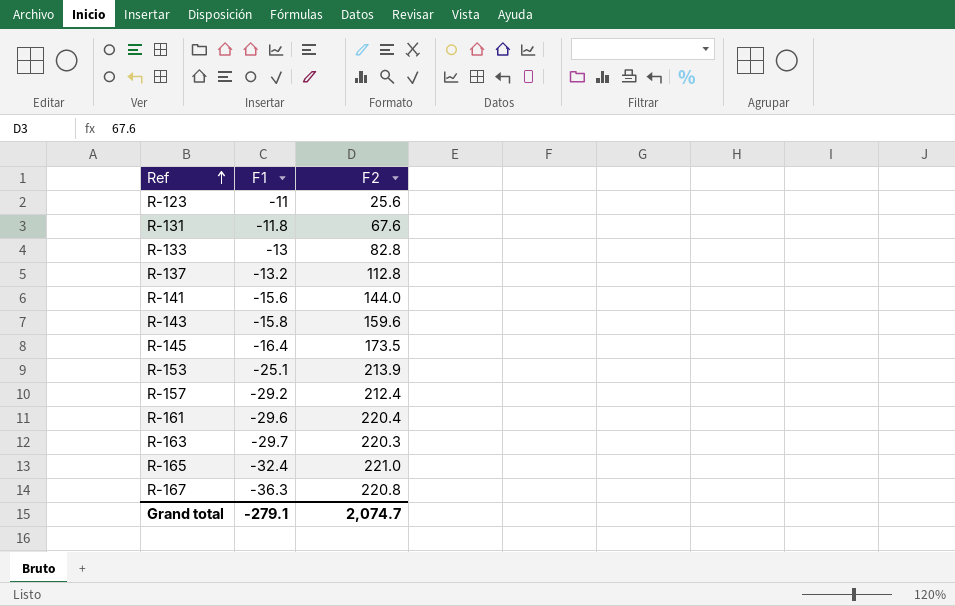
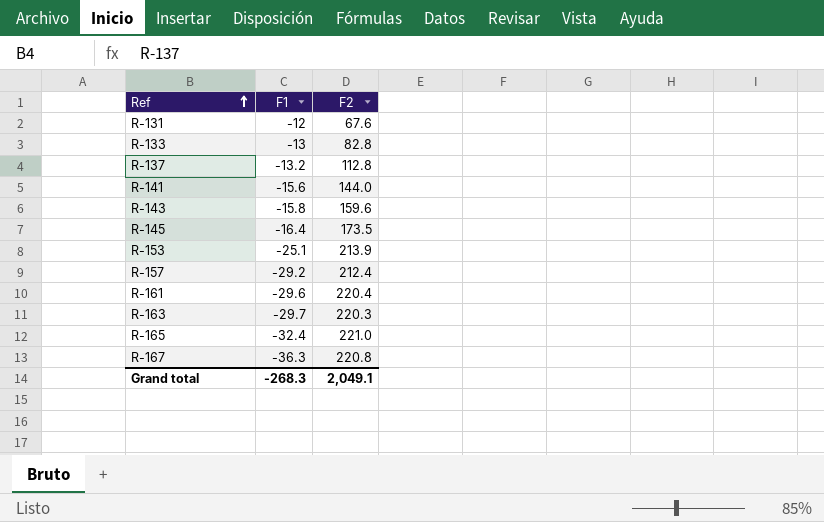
row R-123: -11 | 25.6 -> none
R-131 | F1: -11.8 -> -12
Grand total | F1: -279.1 -> -268.3
Grand total | F2: 2,074.7 -> 2,049.1

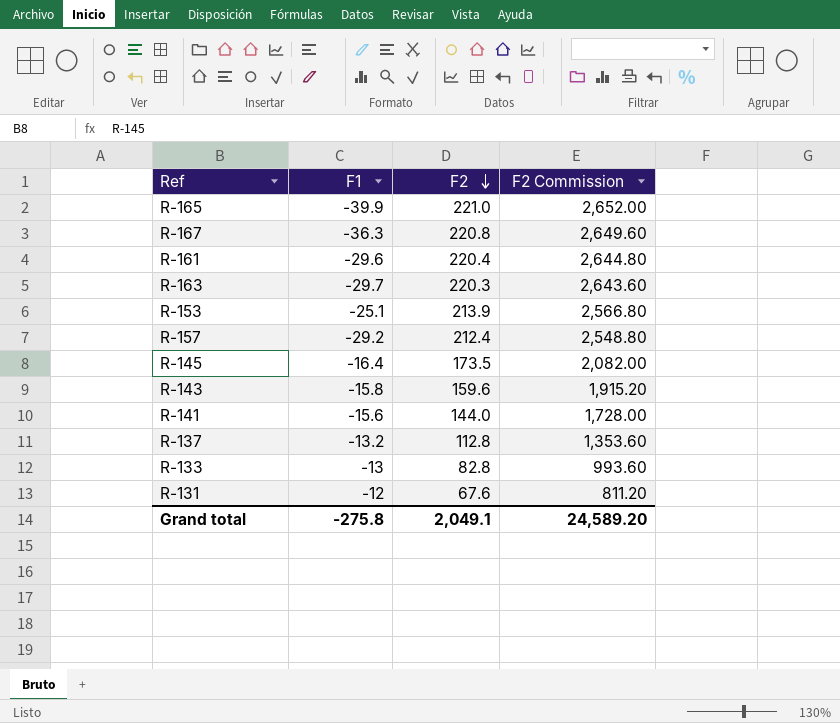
row order: Ref ascending -> F2 descending
column F2 Commission | formula: none -> [F2] * 12
R-165 | F1: -32.4 -> -39.9
Grand total | F1: -268.3 -> -275.8

